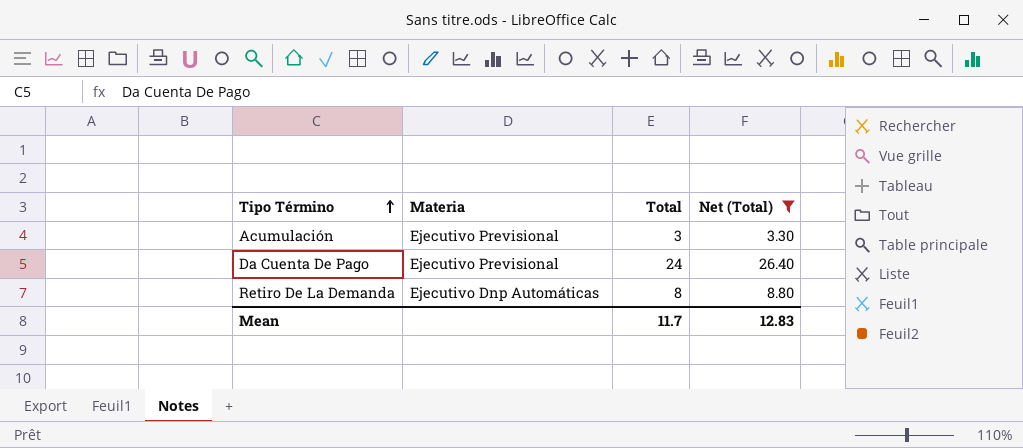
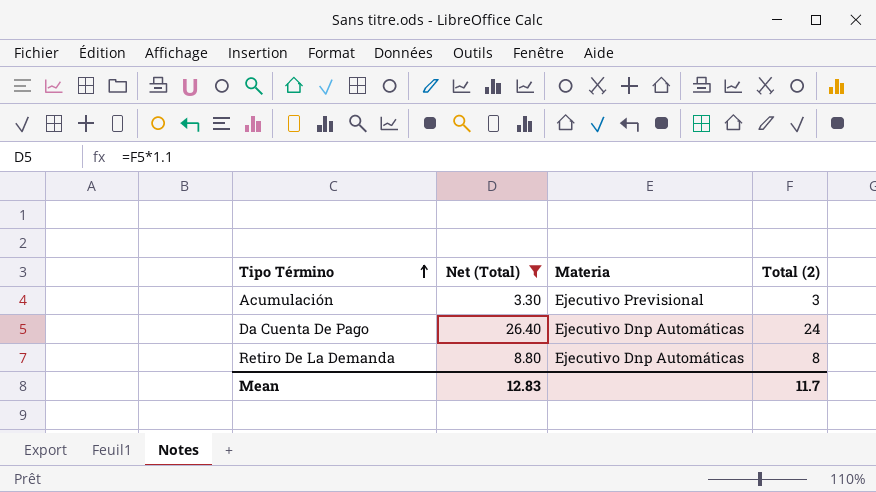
column Net (Total) | position: 4 -> 2
column name: Total -> Total (2)
Da Cuenta De Pago | Materia: Ejecutivo Previsional -> Ejecutivo Dnp Automáticas

